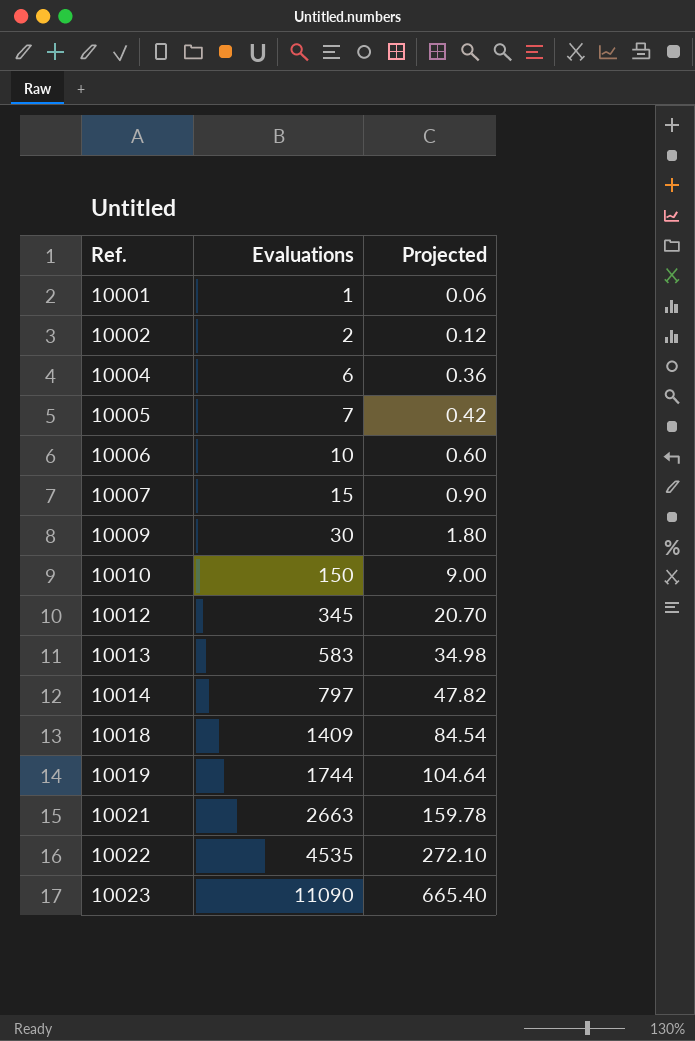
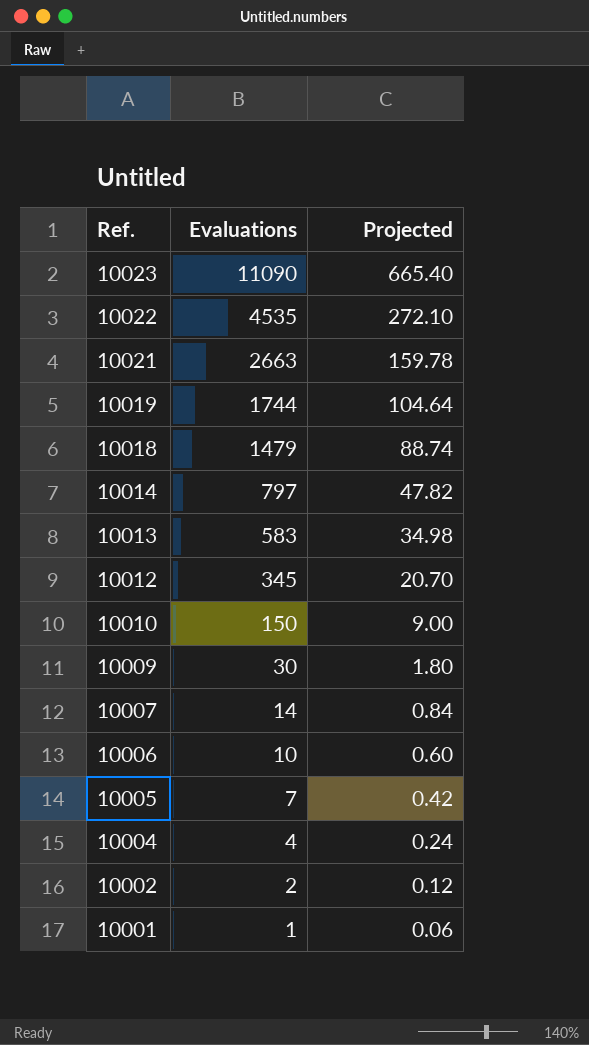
row order: Ref. ascending -> Ref. descending
10018 | Evaluations: 1409 -> 1479
10018 | Projected: 84.54 -> 88.74
10007 | Evaluations: 15 -> 14
10007 | Projected: 0.90 -> 0.84
10004 | Evaluations: 6 -> 4
10004 | Projected: 0.36 -> 0.24

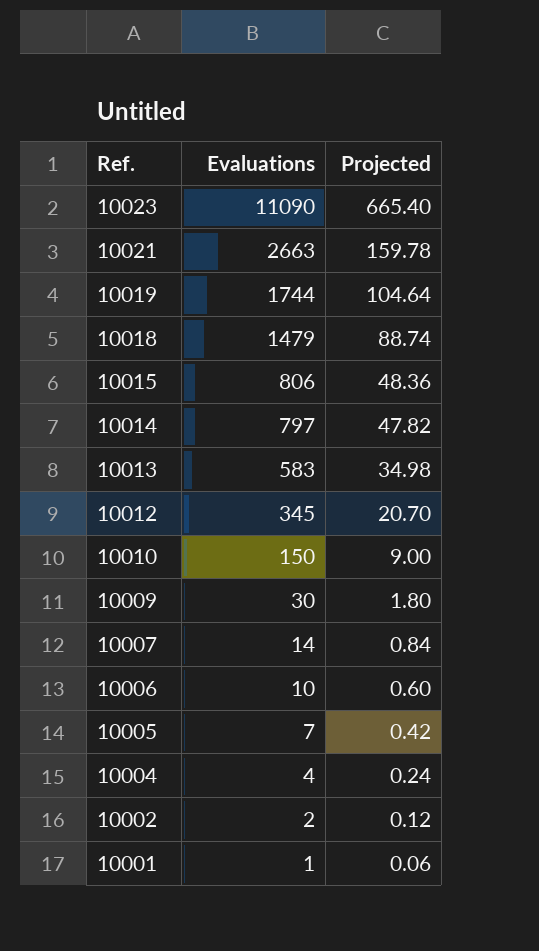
row 10022: 4535 | 272.10 -> none
row 10015: none -> 806 | 48.36

